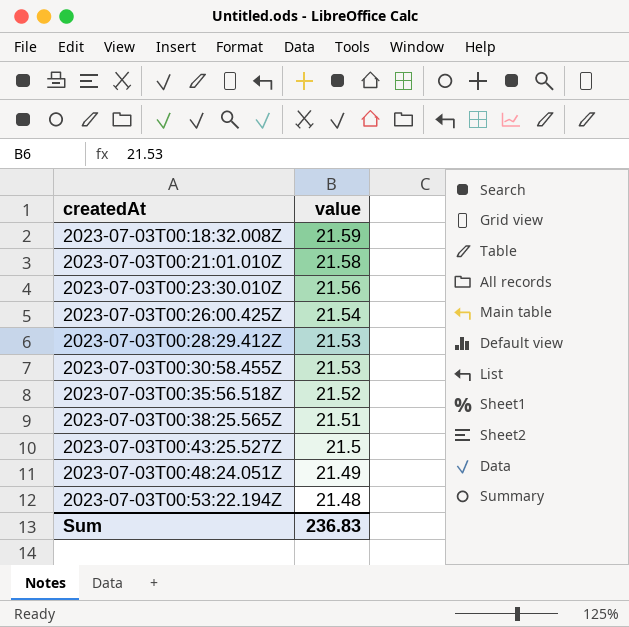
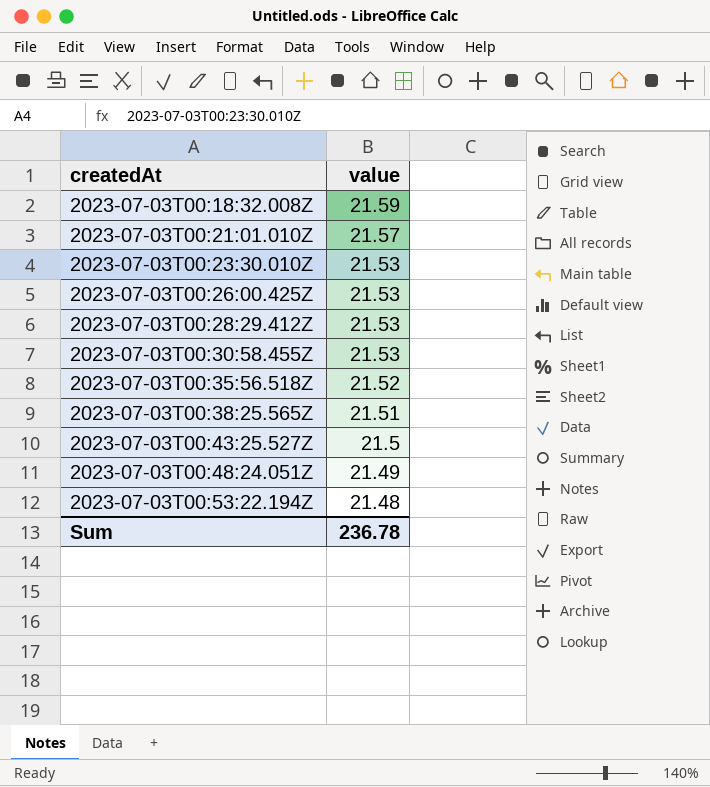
2023-07-03T00:21:01.010Z | value: 21.58 -> 21.57
2023-07-03T00:23:30.010Z | value: 21.56 -> 21.53
2023-07-03T00:26:00.425Z | value: 21.54 -> 21.53
Sum | value: 236.83 -> 236.78

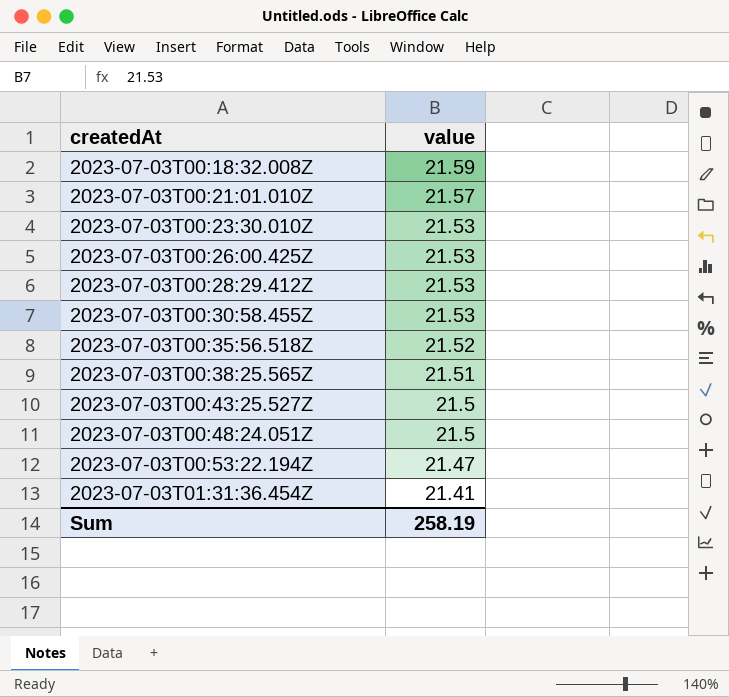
2023-07-03T00:48:24.051Z | value: 21.49 -> 21.5
2023-07-03T00:53:22.194Z | value: 21.48 -> 21.47
row 2023-07-03T01:31:36.454Z: none -> 21.41
Sum | value: 236.78 -> 258.19

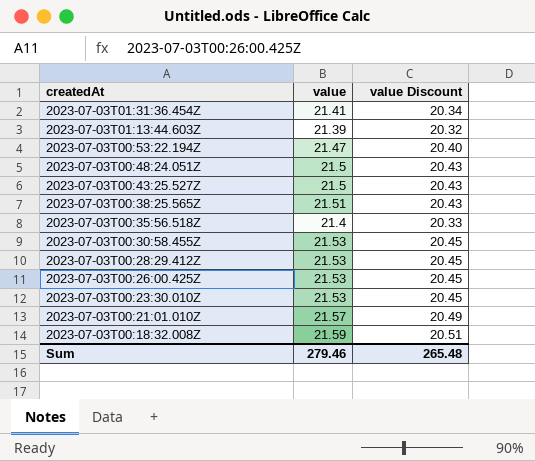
row order: createdAt ascending -> createdAt descending
column value Discount | formula: none -> [value] * 0.95
row 2023-07-03T01:13:44.603Z: none -> 21.39 | 20.32
2023-07-03T00:35:56.518Z | value: 21.52 -> 21.4
Sum | value: 258.19 -> 279.46

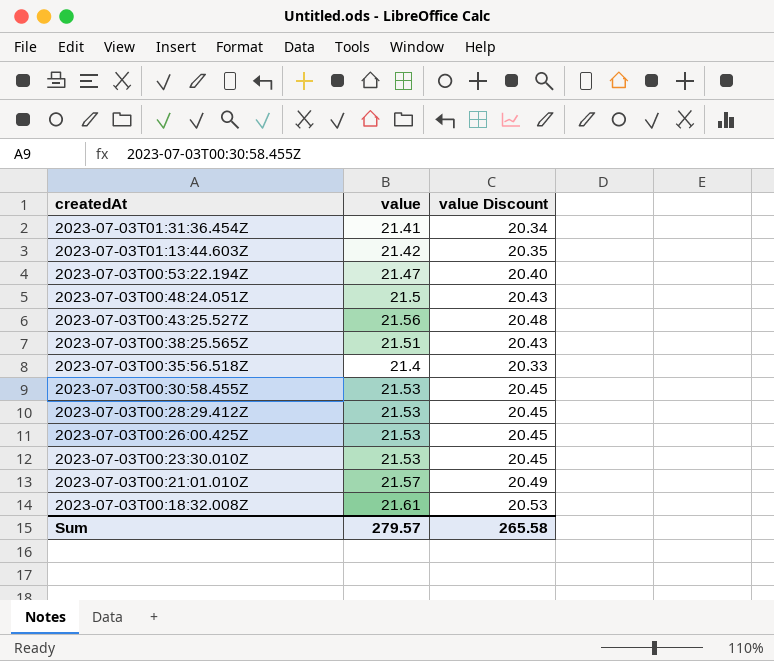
2023-07-03T01:13:44.603Z | value: 21.39 -> 21.42
2023-07-03T01:13:44.603Z | value Discount: 20.32 -> 20.35
2023-07-03T00:43:25.527Z | value: 21.5 -> 21.56
2023-07-03T00:43:25.527Z | value Discount: 20.43 -> 20.48
2023-07-03T00:18:32.008Z | value: 21.59 -> 21.61
2023-07-03T00:18:32.008Z | value Discount: 20.51 -> 20.53
Sum | value: 279.46 -> 279.57
Sum | value Discount: 265.48 -> 265.58

